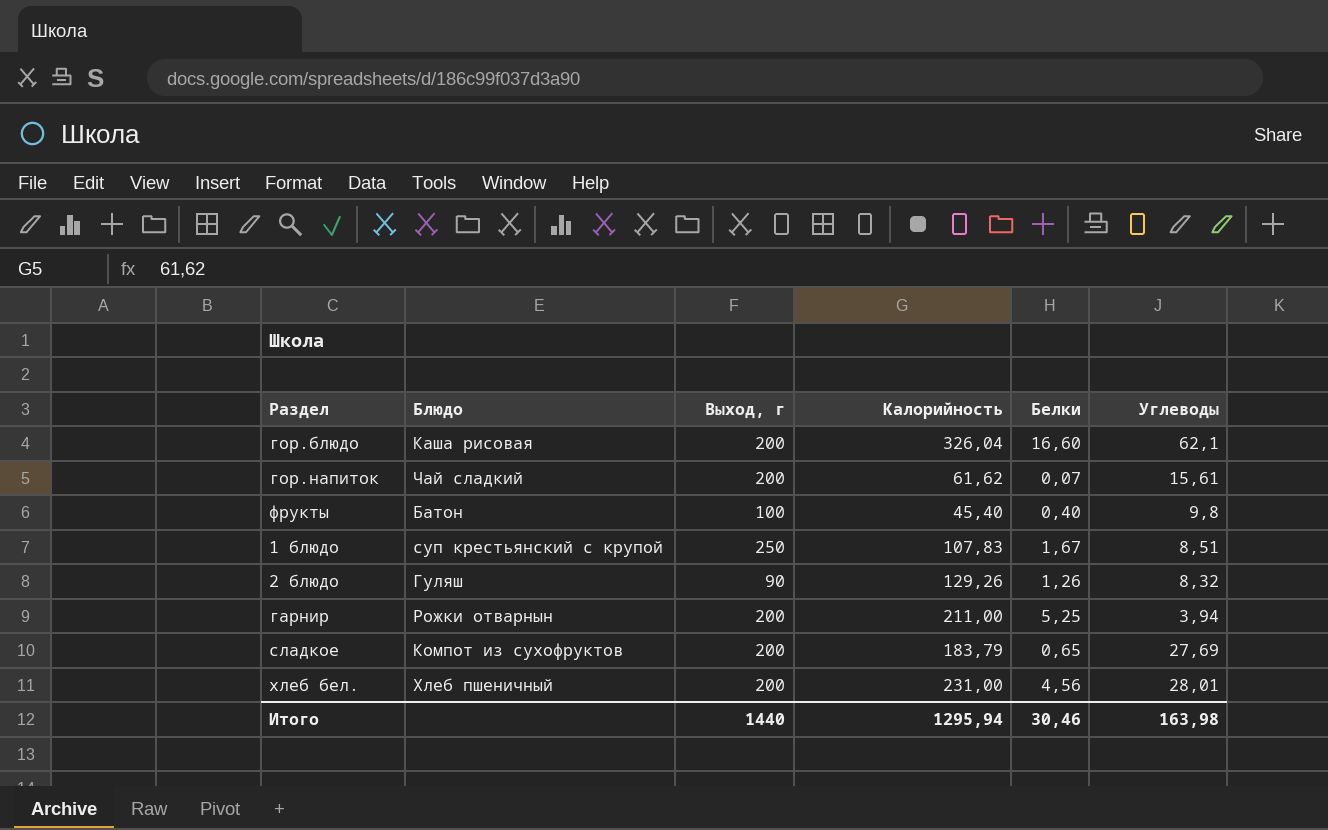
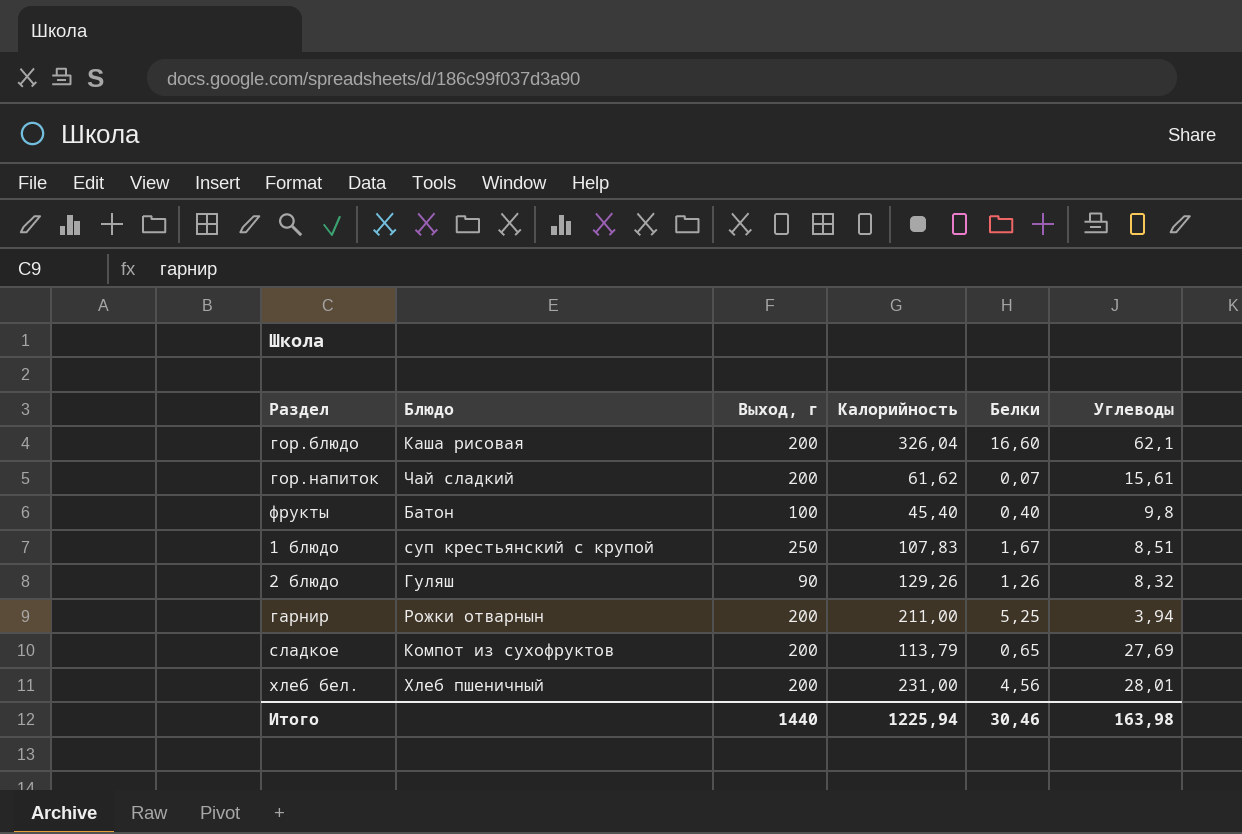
сладкое | Калорийность: 183,79 -> 113,79
Итого | Калорийность: 1295,94 -> 1225,94

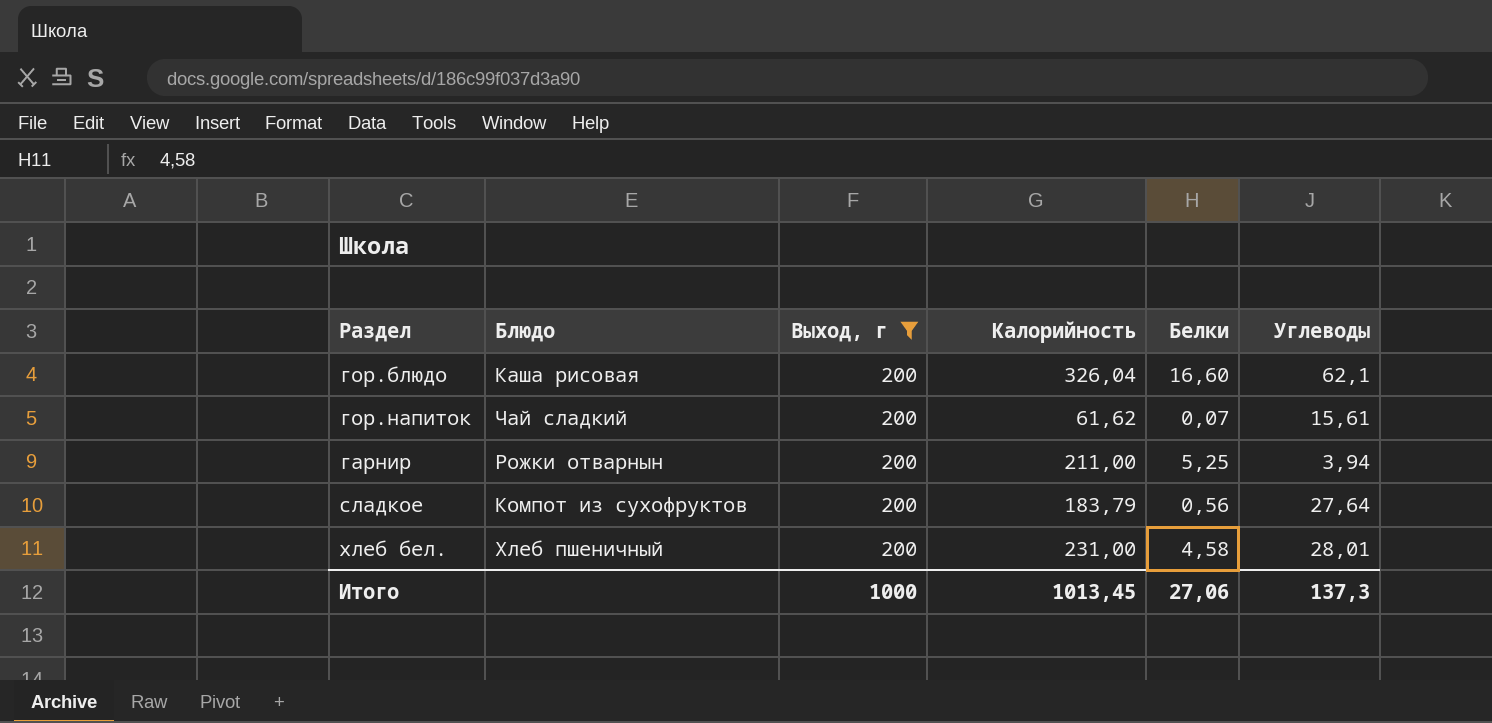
filter: none -> Выход, г = 200
сладкое | Калорийность: 113,79 -> 183,79
сладкое | Белки: 0,65 -> 0,56
сладкое | Углеводы: 27,69 -> 27,64
хлеб бел. | Белки: 4,56 -> 4,58
Итого | Выход, г: 1440 -> 1000
Итого | Калорийность: 1225,94 -> 1013,45
Итого | Белки: 30,46 -> 27,06
Итого | Углеводы: 163,98 -> 137,3

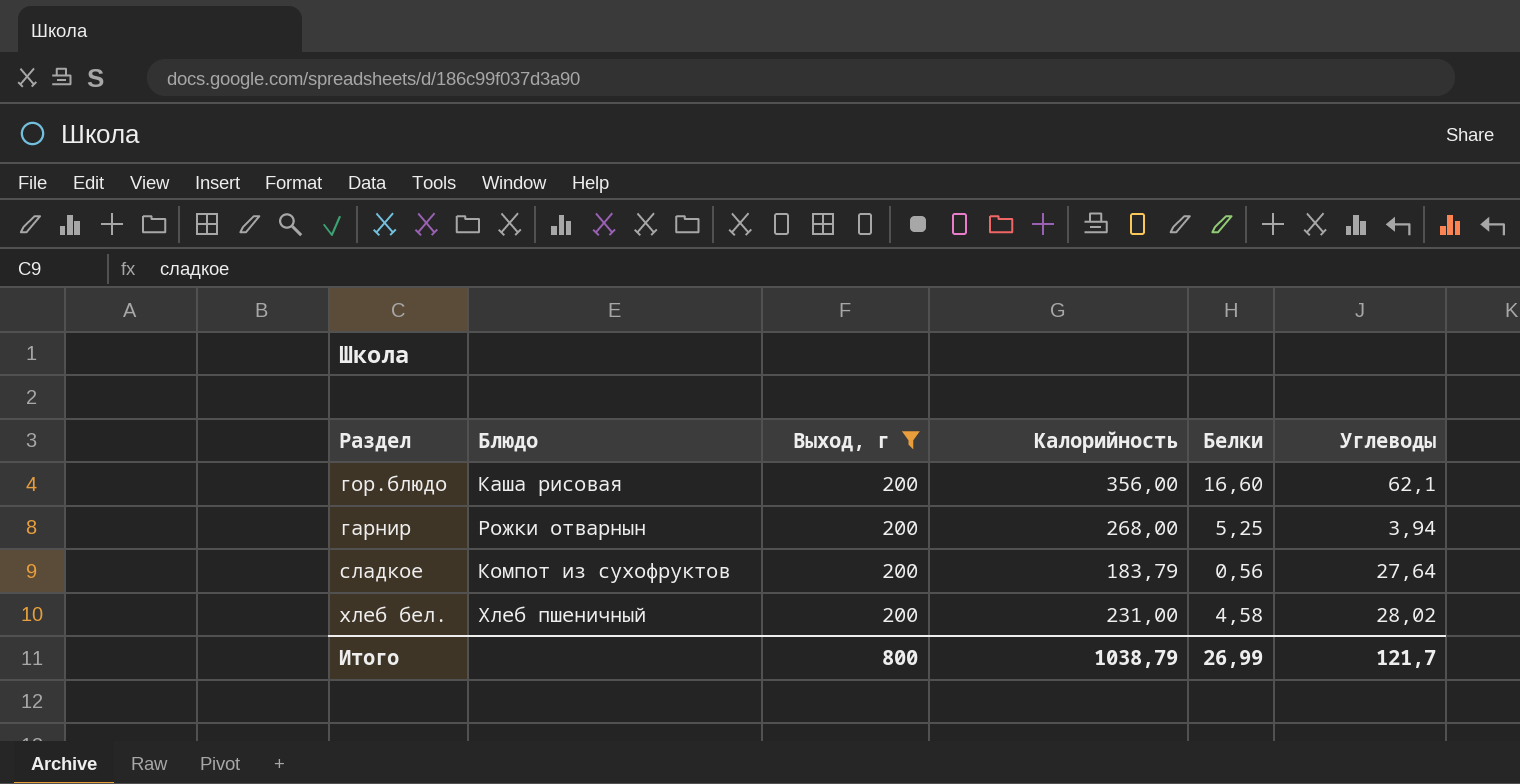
row гор.напиток: Чай сладкий | 200 | 61,62 | 0,07 | 15,61 -> none
гор.блюдо | Калорийность: 326,04 -> 356,00
гарнир | Калорийность: 211,00 -> 268,00
хлеб бел. | Углеводы: 28,01 -> 28,02
Итого | Выход, г: 1000 -> 800
Итого | Калорийность: 1013,45 -> 1038,79
Итого | Белки: 27,06 -> 26,99
Итого | Углеводы: 137,3 -> 121,7

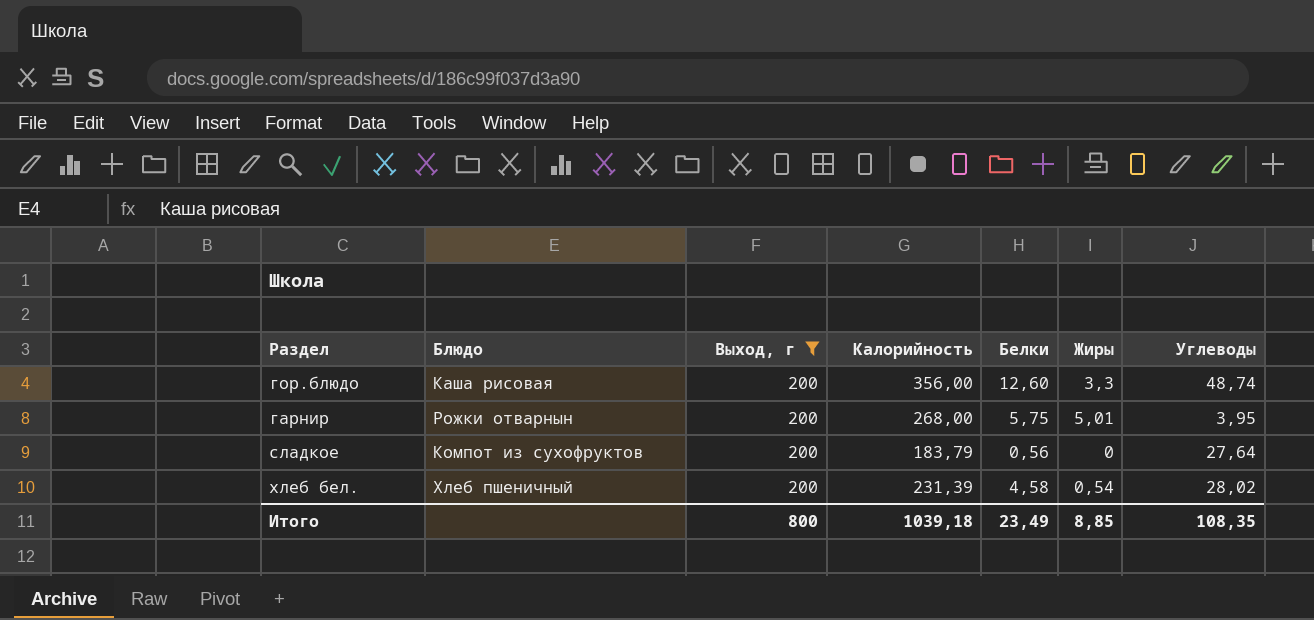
column Жиры | position: none -> 6
гор.блюдо | Белки: 16,60 -> 12,60
гор.блюдо | Углеводы: 62,1 -> 48,74
гарнир | Белки: 5,25 -> 5,75
гарнир | Углеводы: 3,94 -> 3,95
хлеб бел. | Калорийность: 231,00 -> 231,39
Итого | Калорийность: 1038,79 -> 1039,18
Итого | Белки: 26,99 -> 23,49
Итого | Углеводы: 121,7 -> 108,35

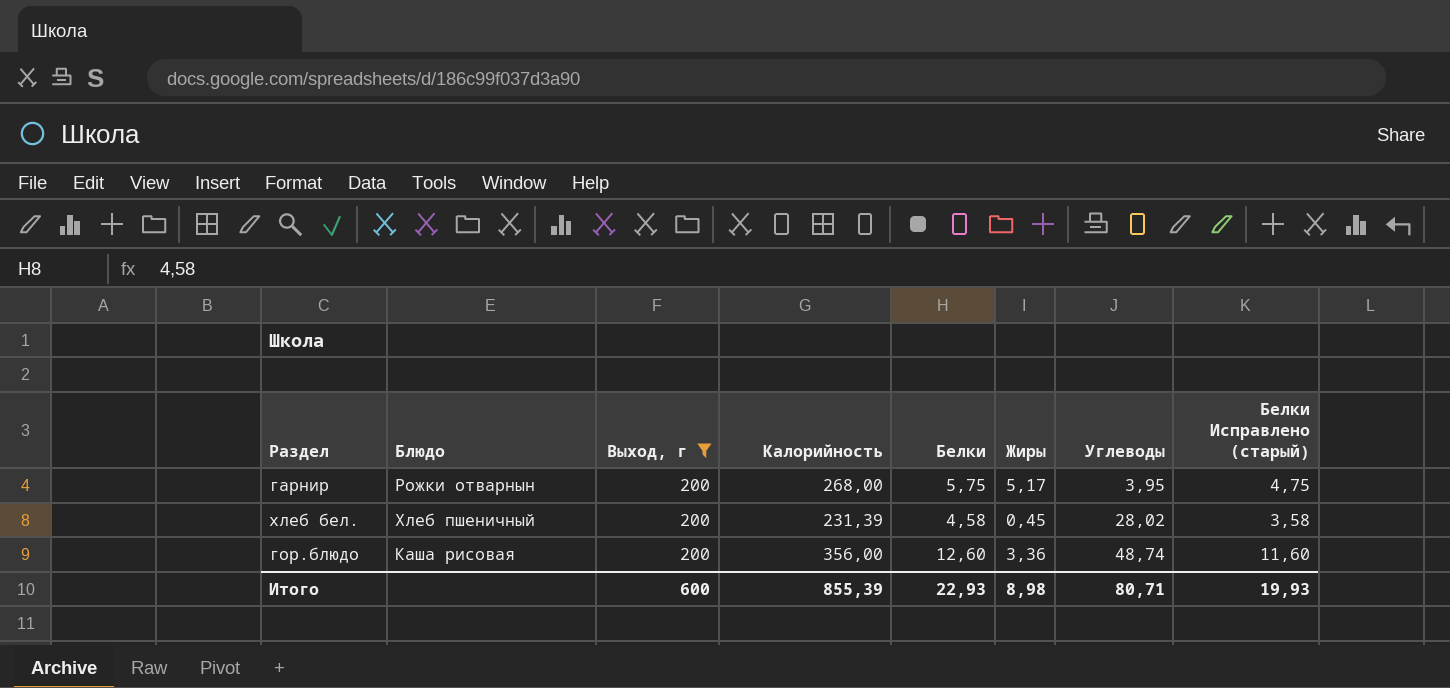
row order: none -> Углеводы ascending
column Белки Исправлено (старый) | formula: none -> [Белки] - 1
row сладкое: Компот из сухофруктов | 200 | 183,79 | 0,56 | 0 | 27,64 -> none
гарнир | Жиры: 5,01 -> 5,17
хлеб бел. | Жиры: 0,54 -> 0,45
гор.блюдо | Жиры: 3,3 -> 3,36
Итого | Выход, г: 800 -> 600
Итого | Калорийность: 1039,18 -> 855,39
Итого | Белки: 23,49 -> 22,93
Итого | Жиры: 8,85 -> 8,98
Итого | Углеводы: 108,35 -> 80,71

